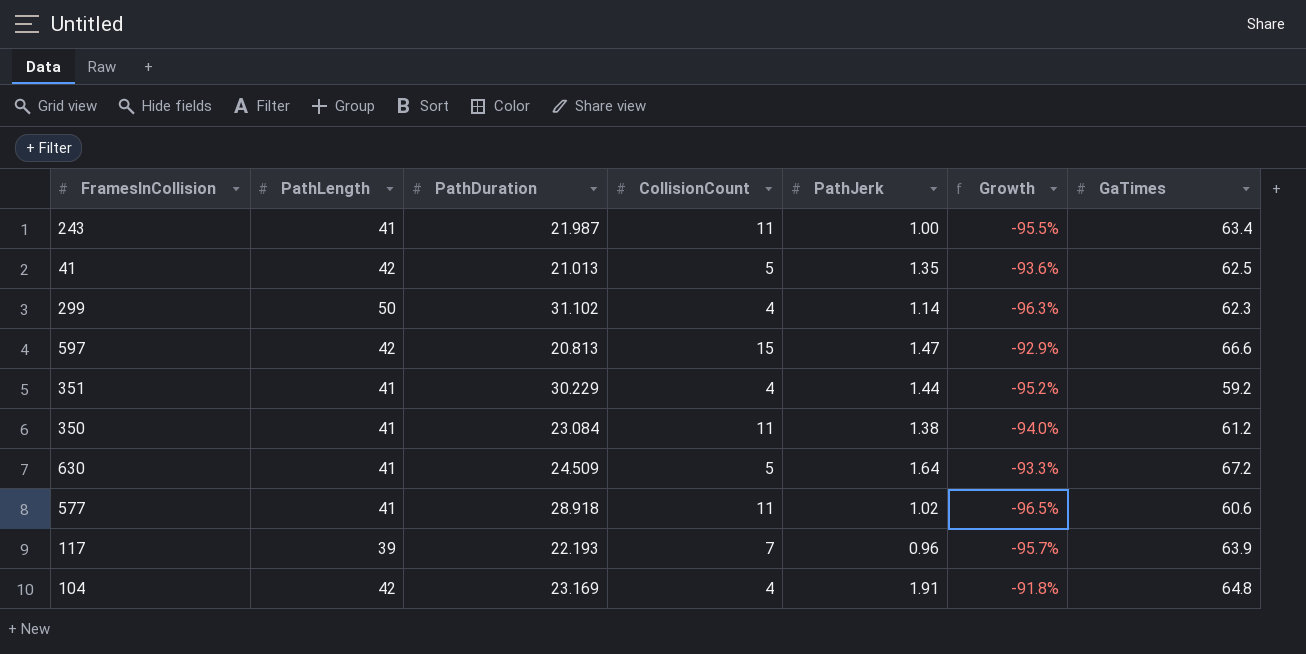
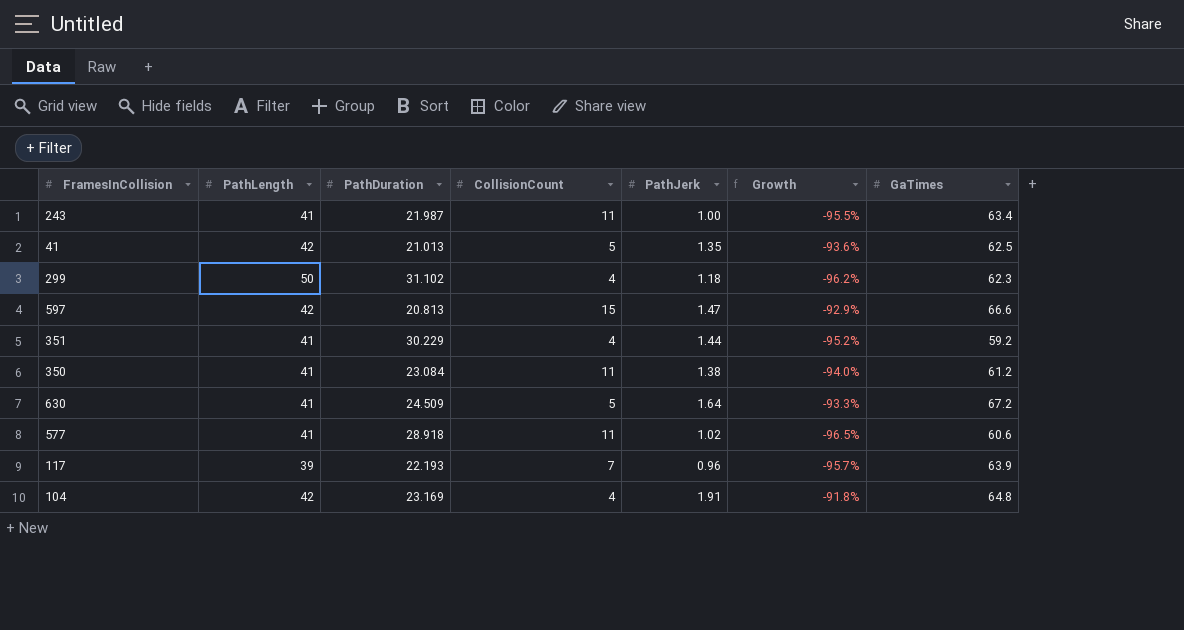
299 | PathJerk: 1.14 -> 1.18
299 | Growth: -96.3% -> -96.2%

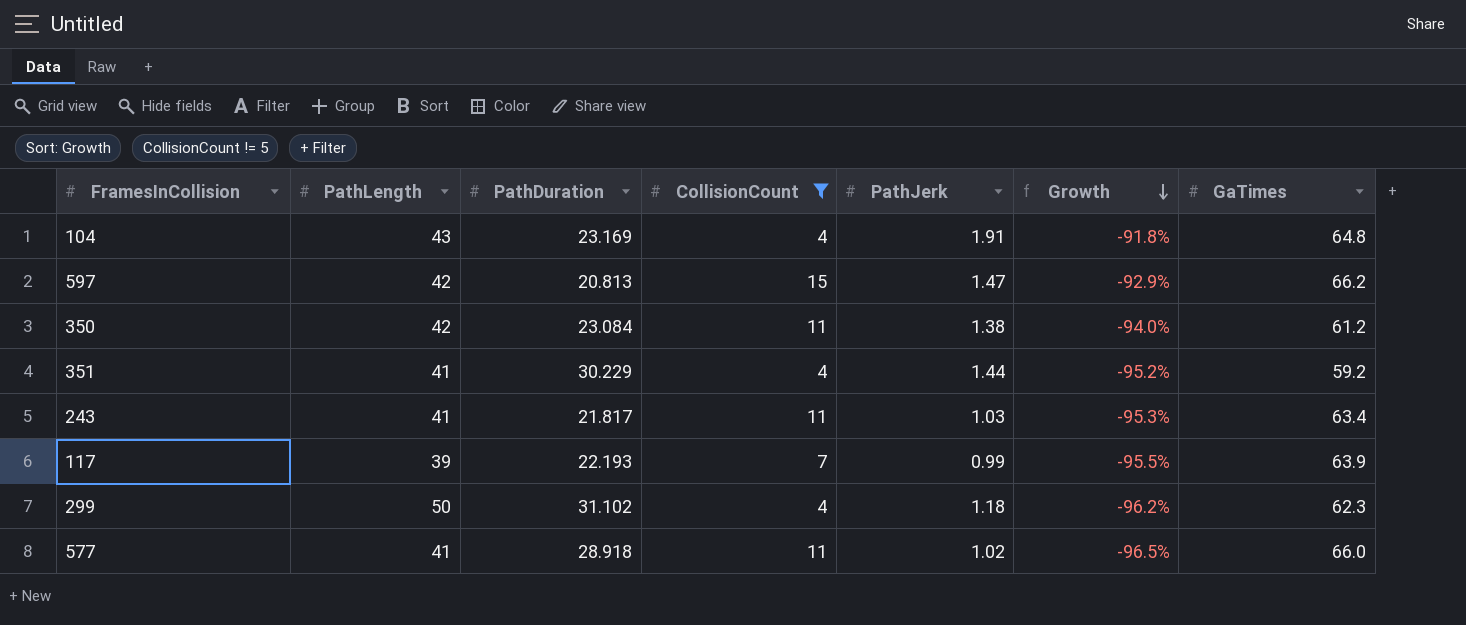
filter: none -> CollisionCount != 5
row order: none -> Growth descending
104 | PathLength: 42 -> 43
597 | GaTimes: 66.6 -> 66.2
350 | PathLength: 41 -> 42
243 | PathDuration: 21.987 -> 21.817
243 | PathJerk: 1.00 -> 1.03
243 | Growth: -95.5% -> -95.3%
117 | PathJerk: 0.96 -> 0.99
117 | Growth: -95.7% -> -95.5%
577 | GaTimes: 60.6 -> 66.0

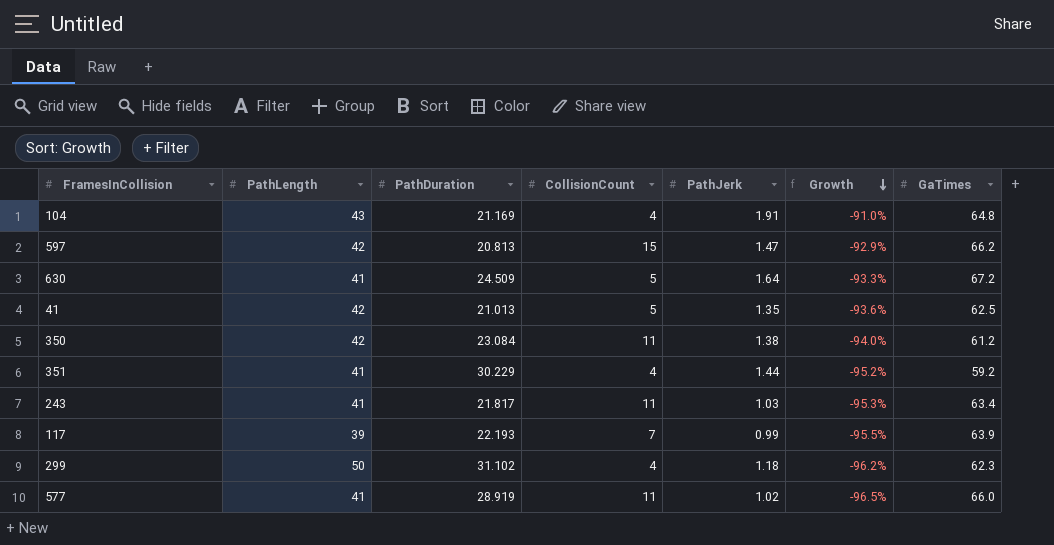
filter: CollisionCount != 5 -> none
104 | PathDuration: 23.169 -> 21.169
104 | Growth: -91.8% -> -91.0%
577 | PathDuration: 28.918 -> 28.919

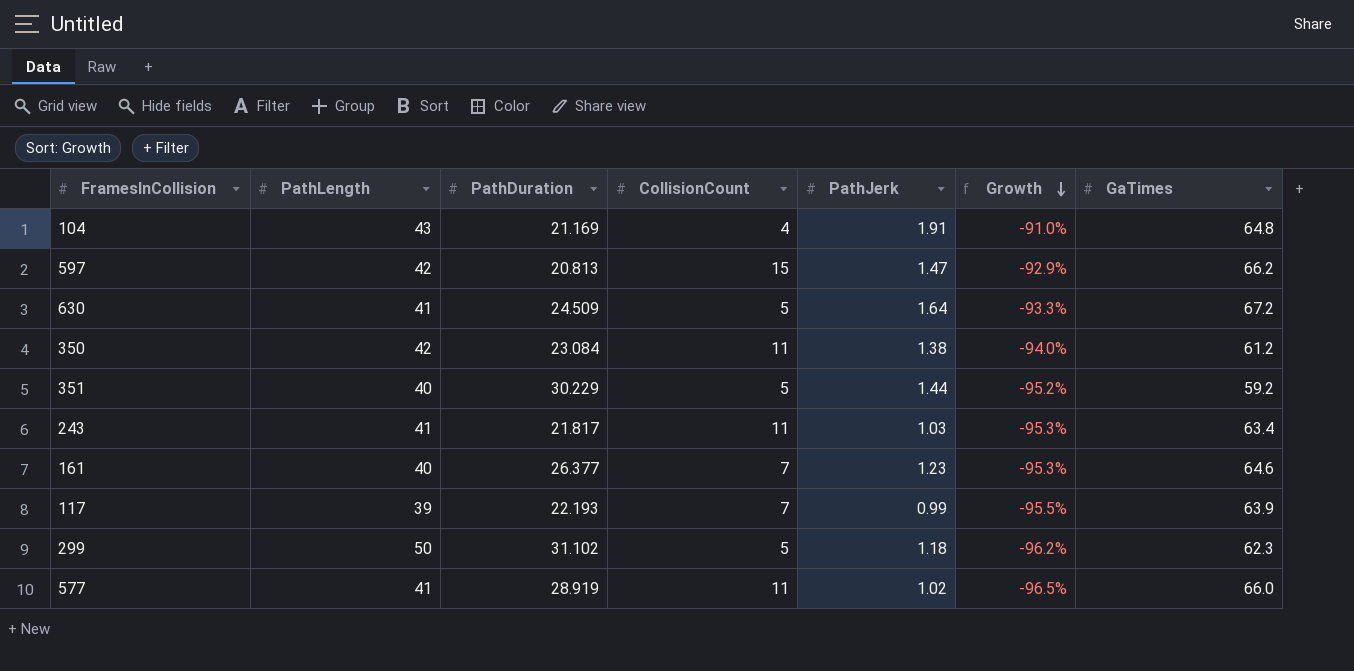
row 41: 42 | 21.013 | 5 | 1.35 | -93.6% | 62.5 -> none
351 | PathLength: 41 -> 40
351 | CollisionCount: 4 -> 5
row 161: none -> 40 | 26.377 | 7 | 1.23 | -95.3% | 64.6
299 | CollisionCount: 4 -> 5

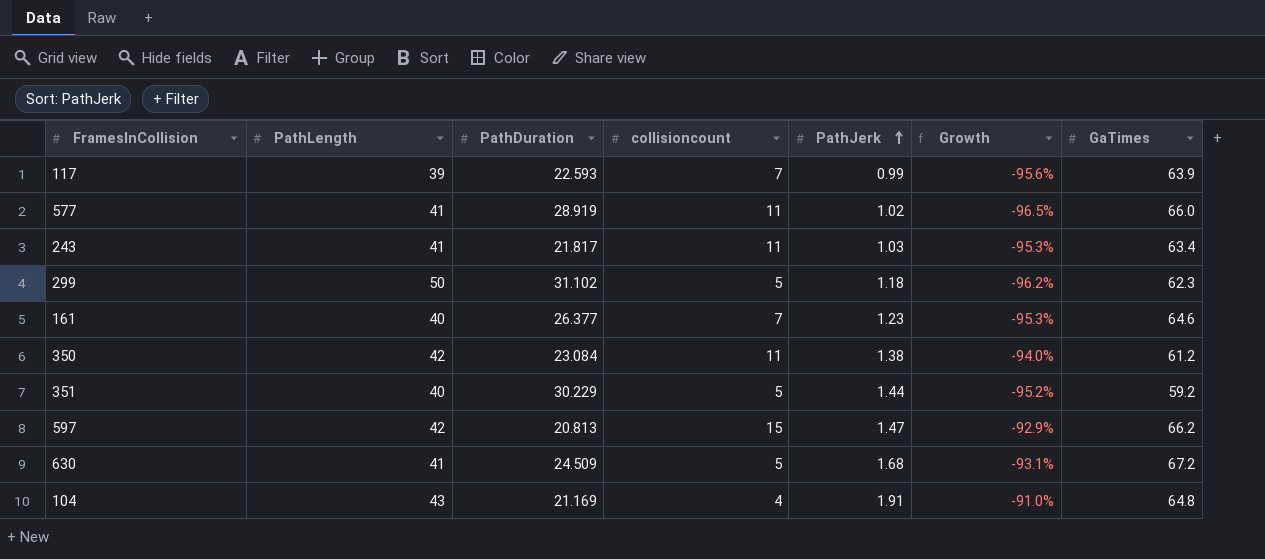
row order: Growth descending -> PathJerk ascending
column name: CollisionCount -> collisioncount
117 | PathDuration: 22.193 -> 22.593
117 | Growth: -95.5% -> -95.6%
630 | PathJerk: 1.64 -> 1.68
630 | Growth: -93.3% -> -93.1%

